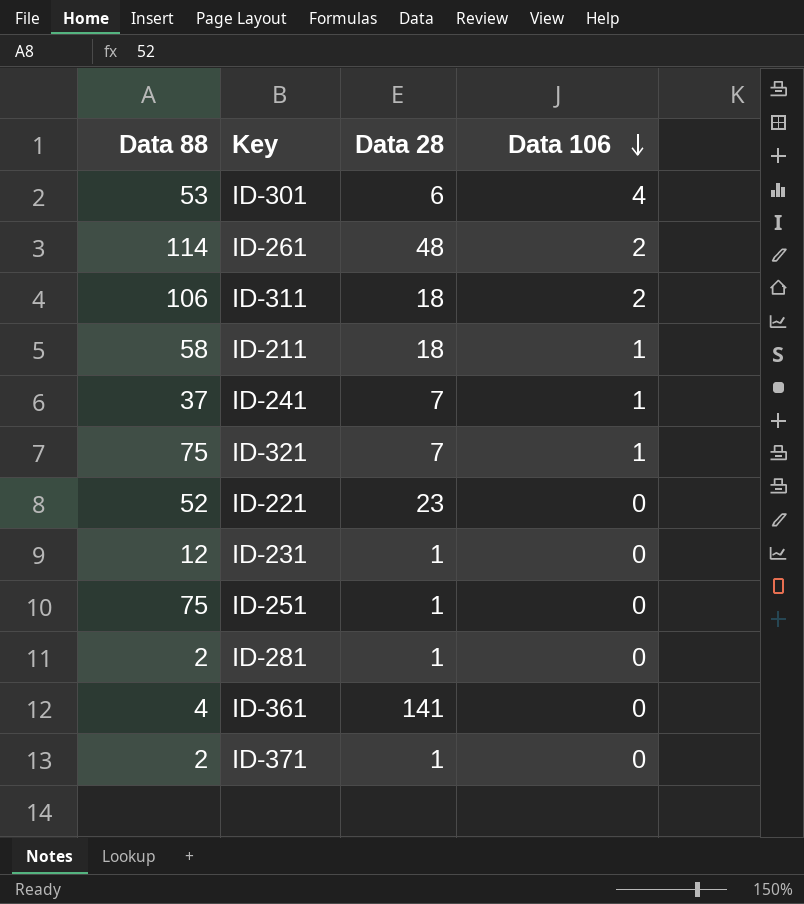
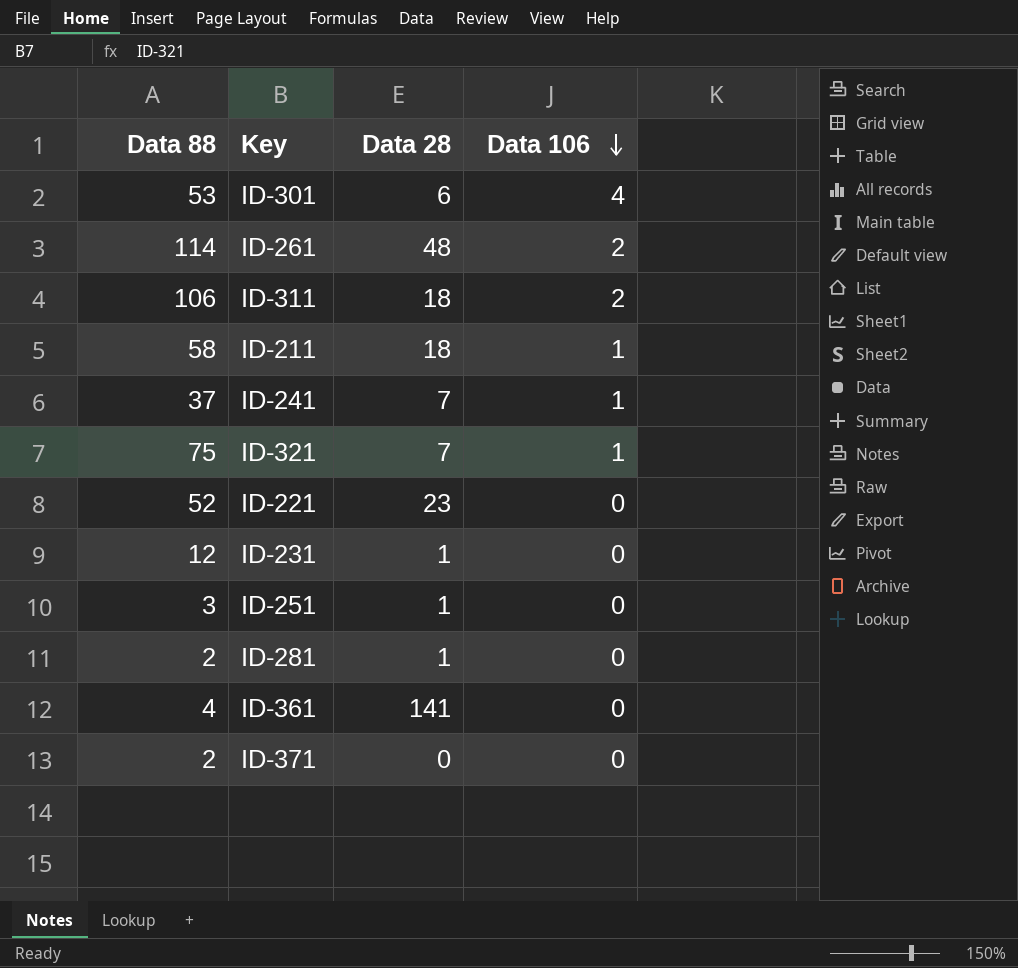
ID-251 | Data 88: 75 -> 3
ID-371 | Data 28: 1 -> 0

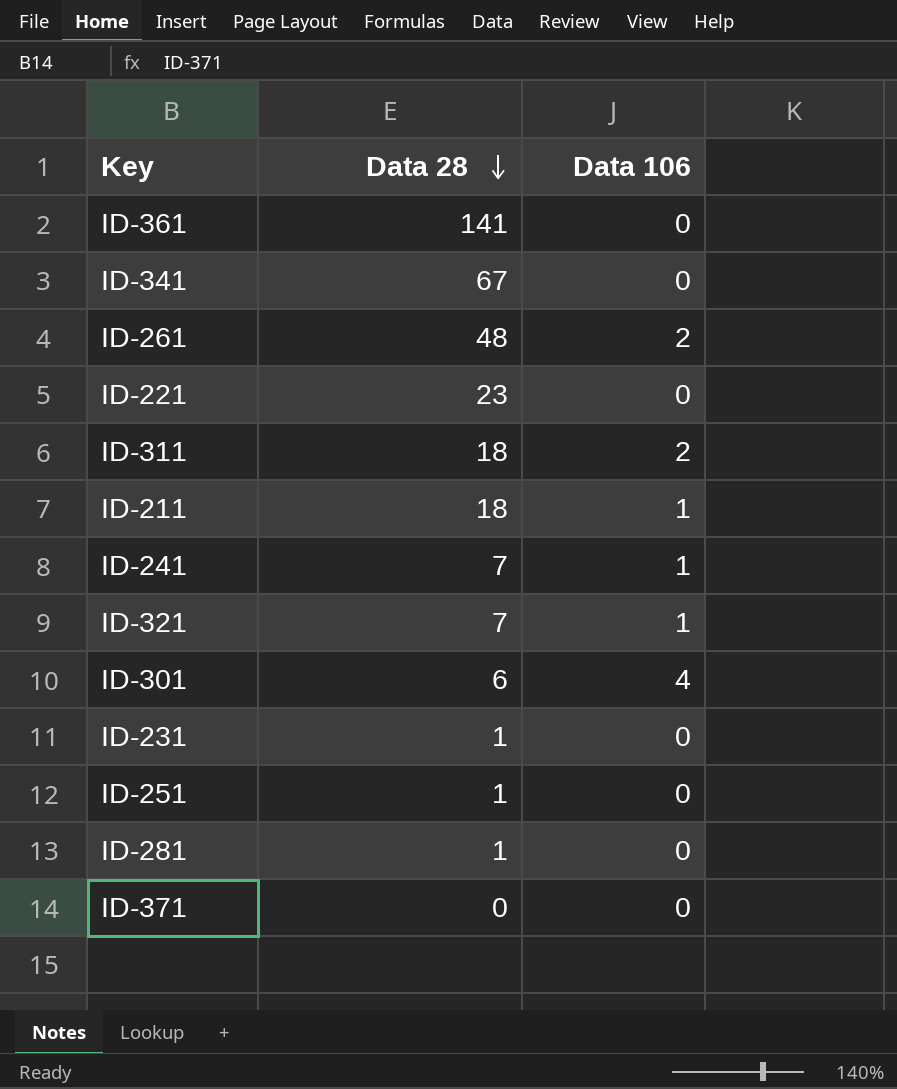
row order: Data 106 descending -> Data 28 descending
column Data 88 | position: 1 -> none
row ID-341: none -> 67 | 0

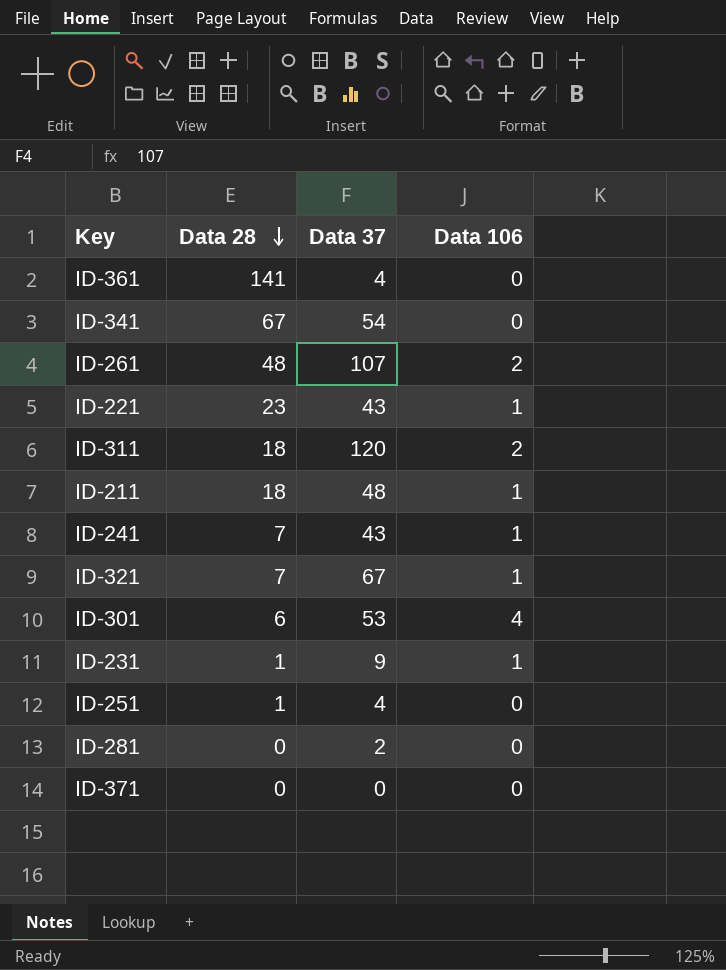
column Data 37 | position: none -> 3
ID-221 | Data 106: 0 -> 1
ID-231 | Data 106: 0 -> 1
ID-281 | Data 28: 1 -> 0

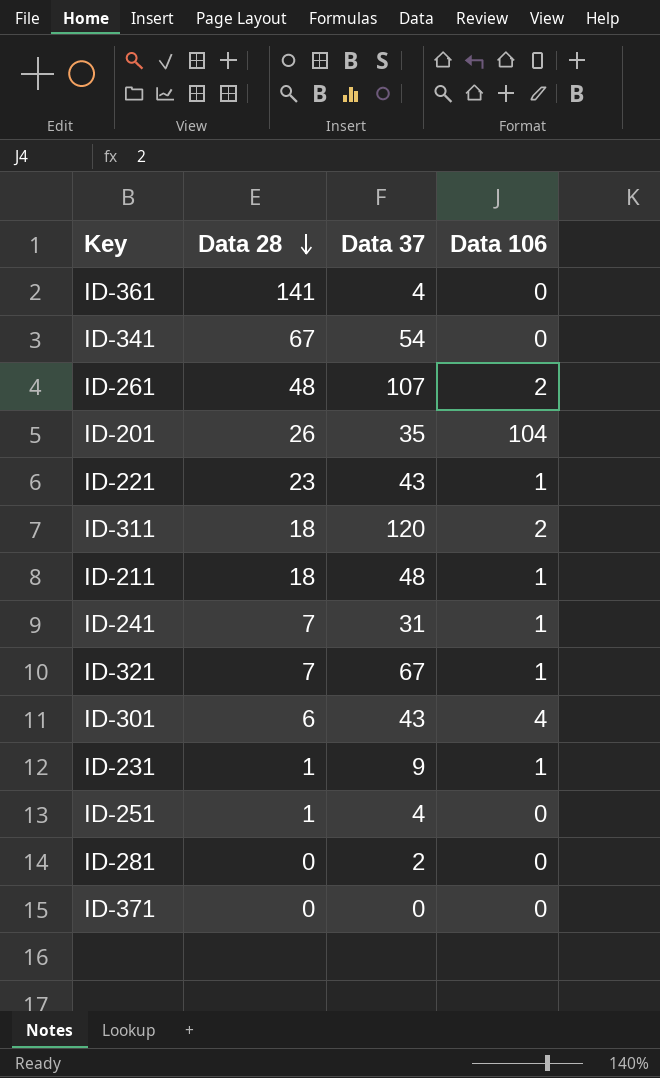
row ID-201: none -> 26 | 35 | 104
ID-241 | Data 37: 43 -> 31
ID-301 | Data 37: 53 -> 43

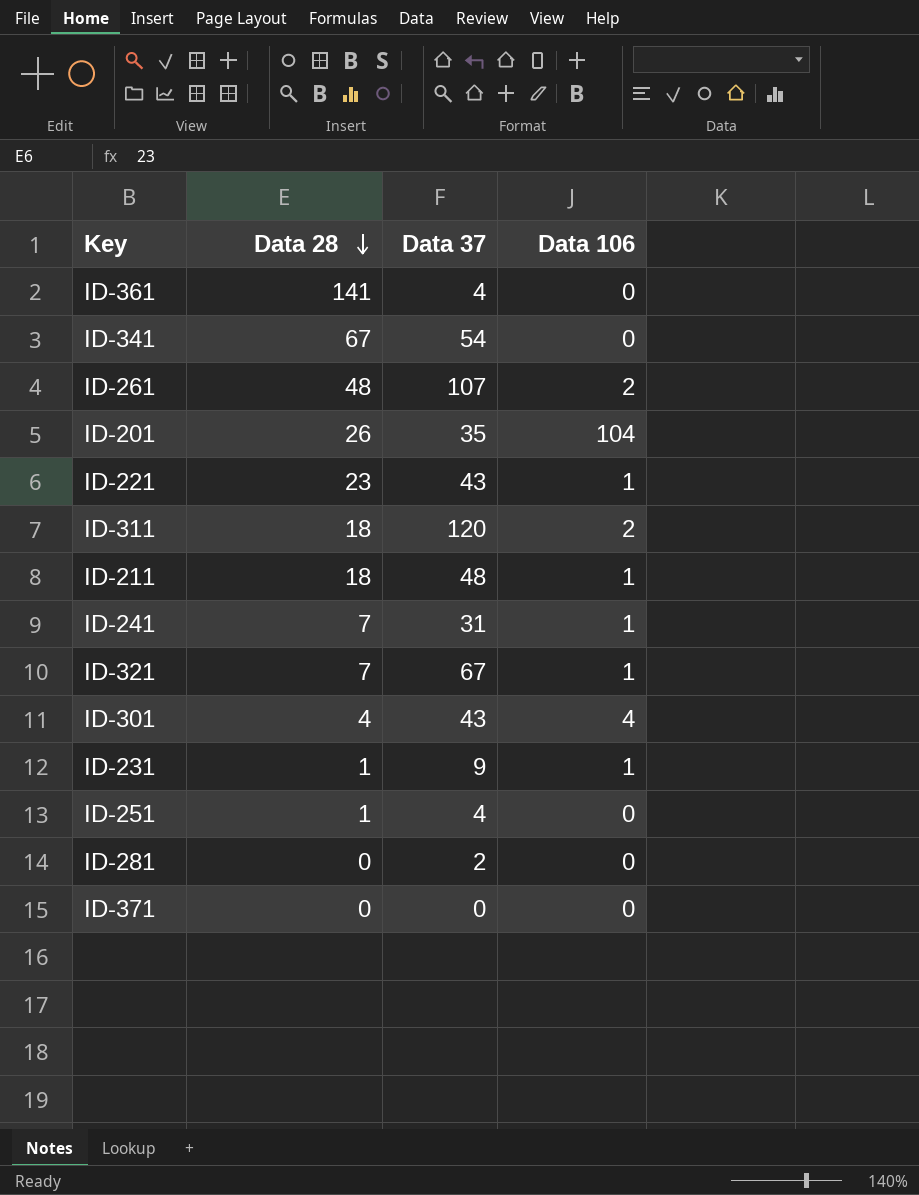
ID-301 | Data 28: 6 -> 4

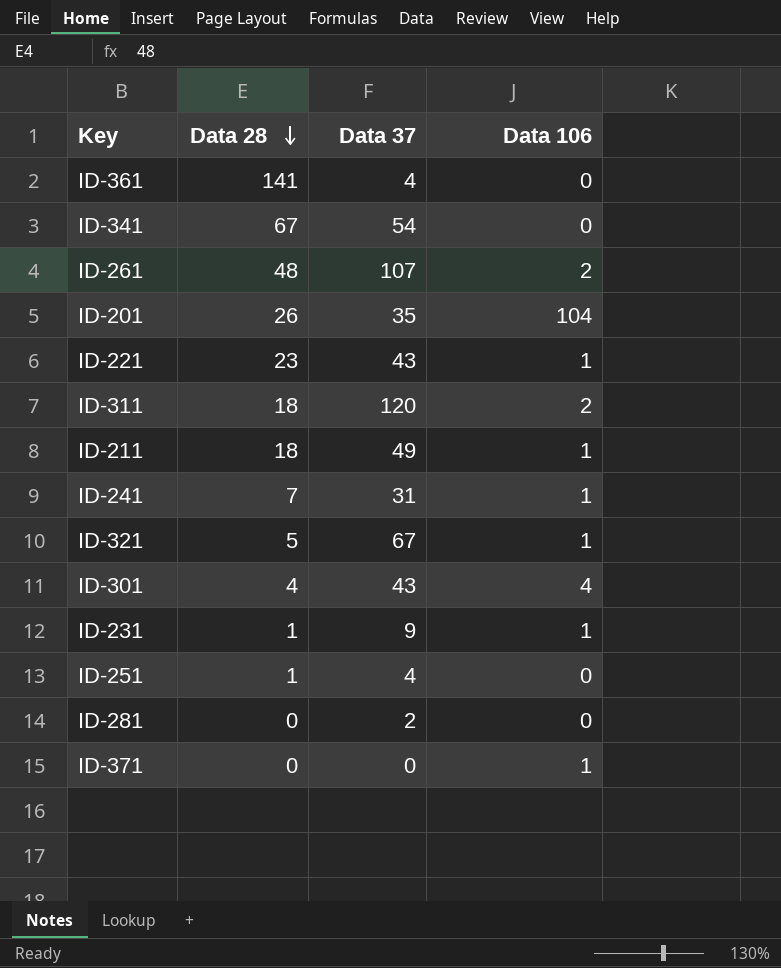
ID-211 | Data 37: 48 -> 49
ID-321 | Data 28: 7 -> 5
ID-371 | Data 106: 0 -> 1

